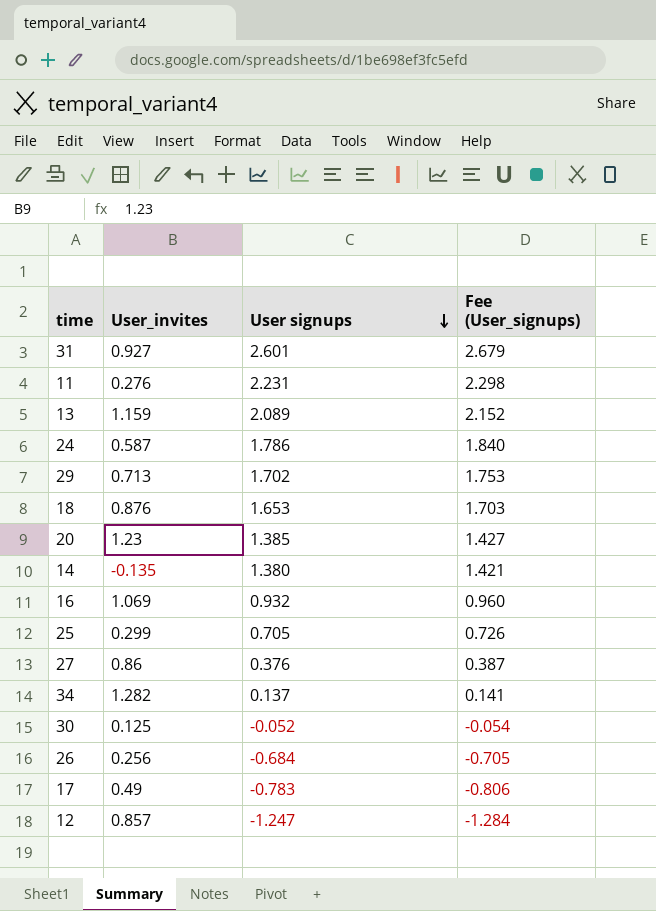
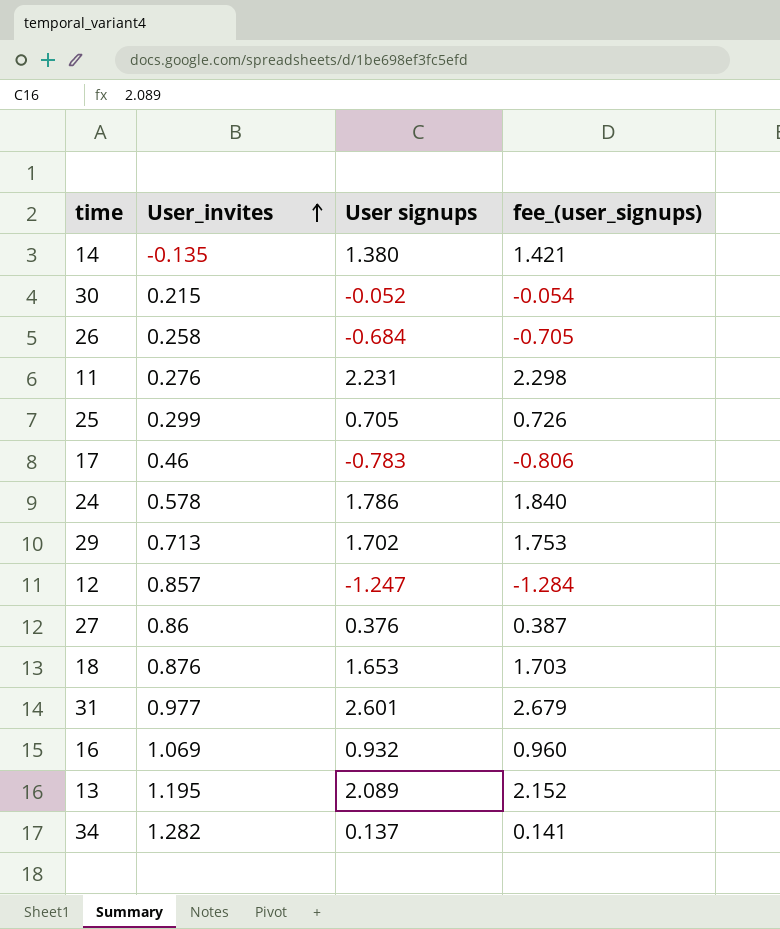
row order: User signups descending -> User_invites ascending
column name: Fee (User_signups) -> fee_(user_signups)
row 20: 1.23 | 1.385 | 1.427 -> none
30 | User_invites: 0.125 -> 0.215
26 | User_invites: 0.256 -> 0.258
17 | User_invites: 0.49 -> 0.46
24 | User_invites: 0.587 -> 0.578
31 | User_invites: 0.927 -> 0.977
13 | User_invites: 1.159 -> 1.195

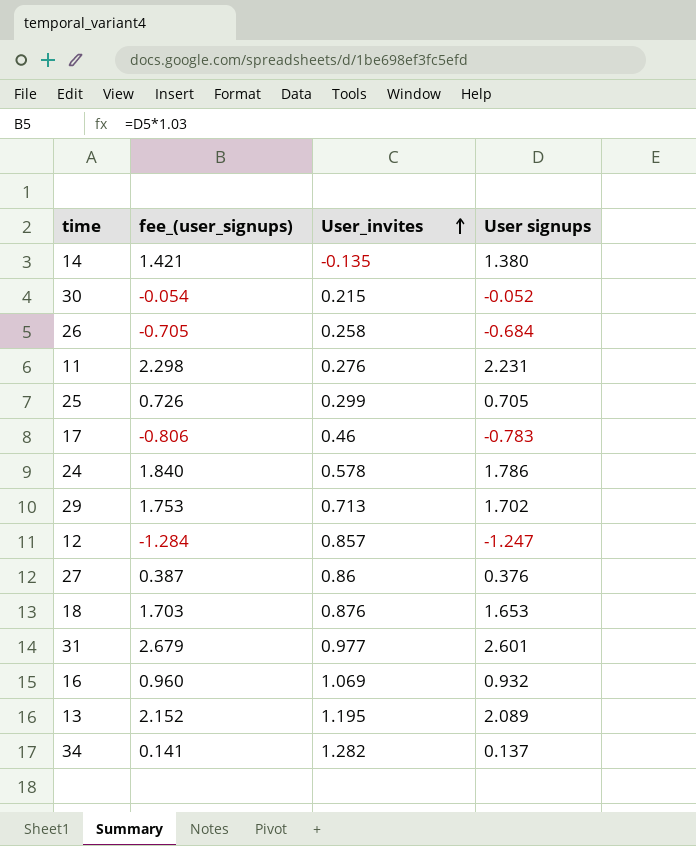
column fee_(user_signups) | position: 4 -> 2

